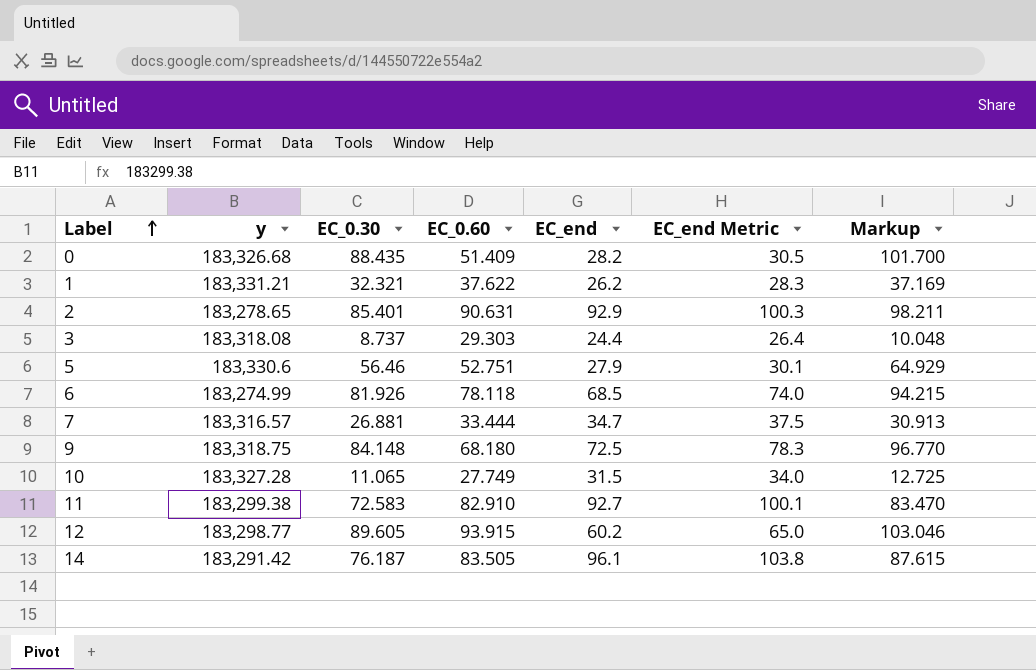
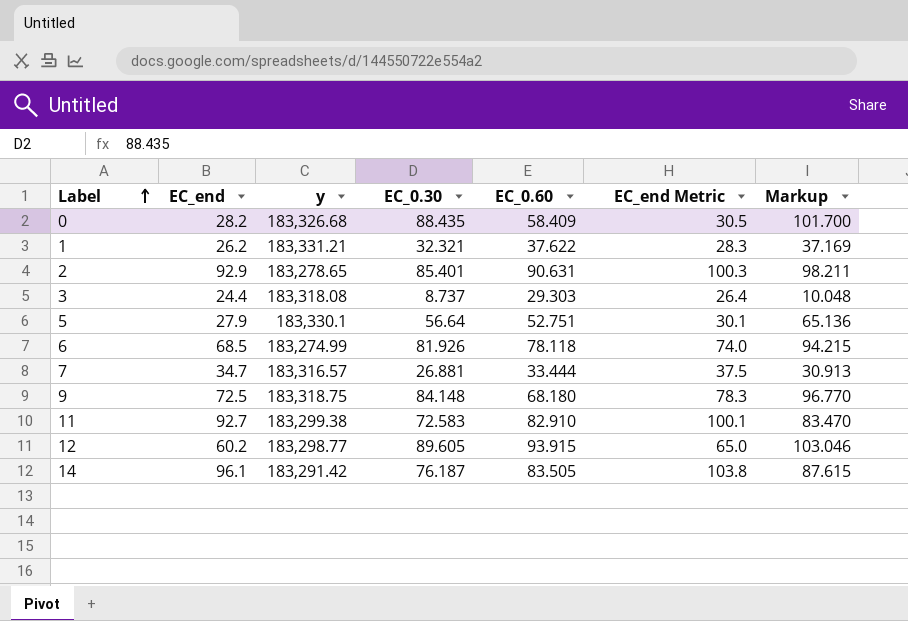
column EC_end | position: 5 -> 2
row 10: 183,327.28 | 11.065 | 27.749 | 31.5 | 34.0 | 12.725 -> none
0 | EC_0.60: 51.409 -> 58.409
5 | y: 183,330.6 -> 183,330.1
5 | EC_0.30: 56.46 -> 56.64
5 | Markup: 64.929 -> 65.136

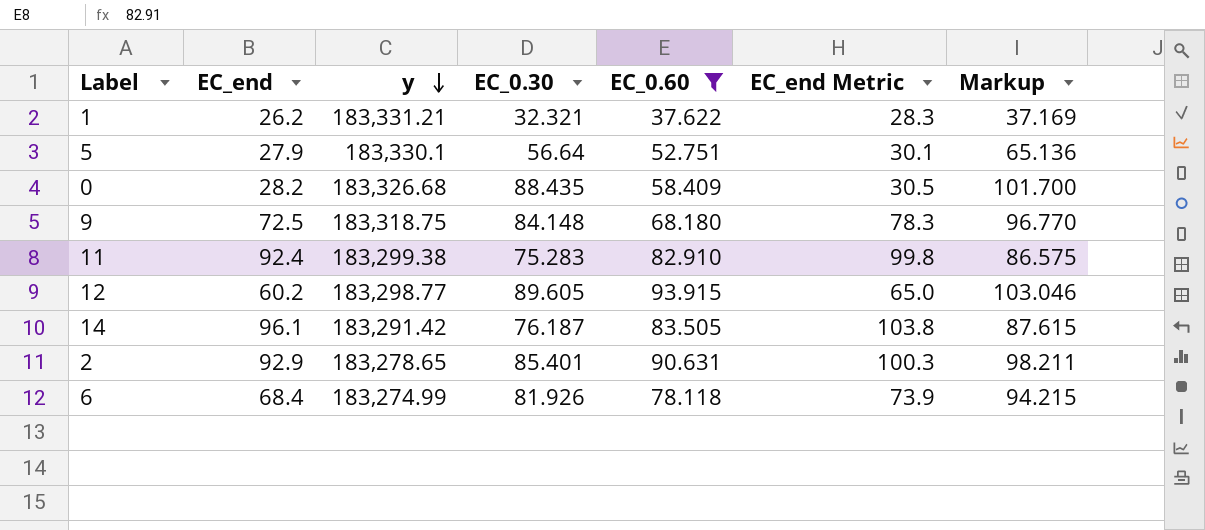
filter: none -> EC_0.60 >= 37.622
row order: Label ascending -> y descending
11 | EC_end: 92.7 -> 92.4
11 | EC_0.30: 72.583 -> 75.283
11 | EC_end Metric: 100.1 -> 99.8
11 | Markup: 83.470 -> 86.575
6 | EC_end: 68.5 -> 68.4
6 | EC_end Metric: 74.0 -> 73.9

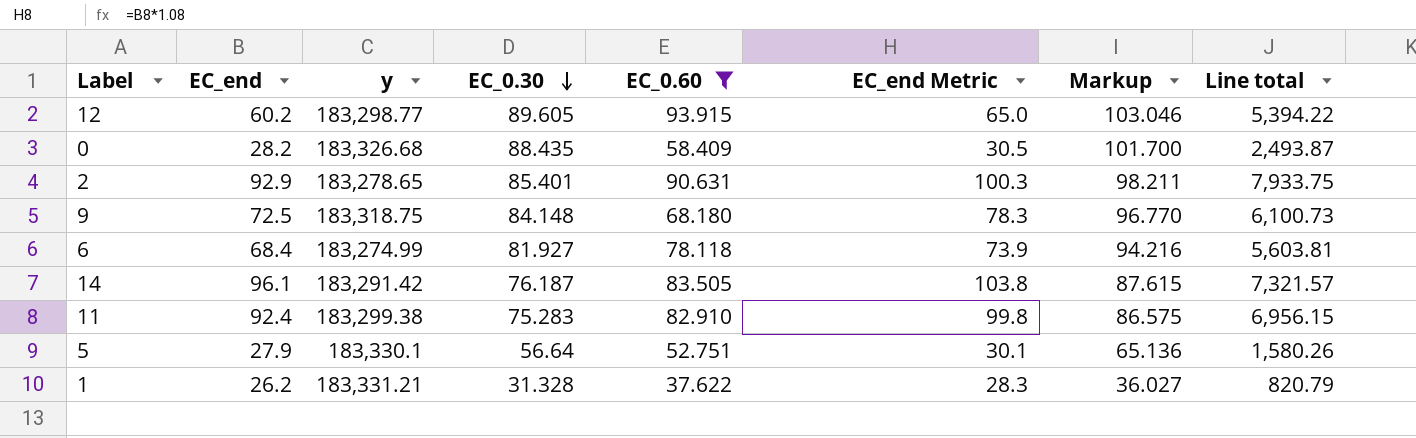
row order: y descending -> EC_0.30 descending
column Line total | formula: none -> [EC_end] * [EC_0.30]
6 | EC_0.30: 81.926 -> 81.927
6 | Markup: 94.215 -> 94.216
1 | EC_0.30: 32.321 -> 31.328
1 | Markup: 37.169 -> 36.027

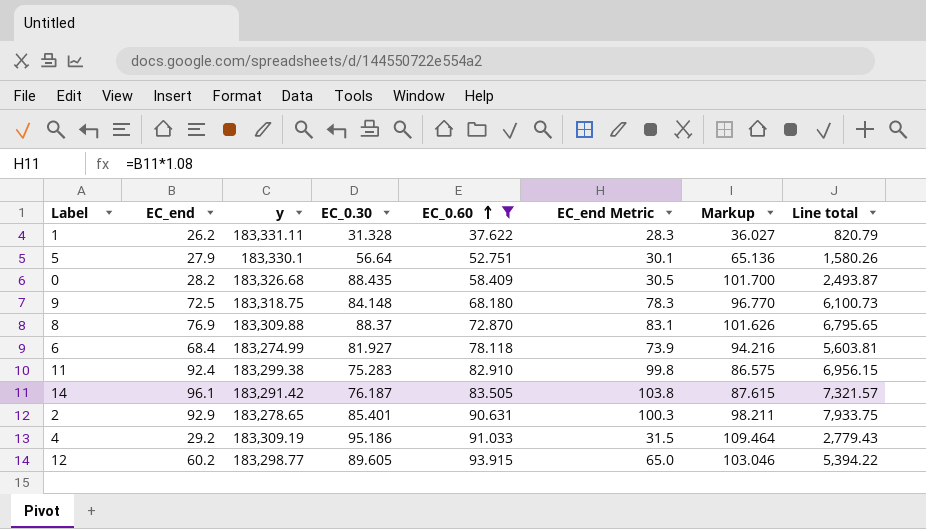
row order: EC_0.30 descending -> EC_0.60 ascending
1 | y: 183,331.21 -> 183,331.11
row 8: none -> 76.9 | 183,309.88 | 88.37 | 72.870 | 83.1 | 101.626 | 6,795.65
row 4: none -> 29.2 | 183,309.19 | 95.186 | 91.033 | 31.5 | 109.464 | 2,779.43

